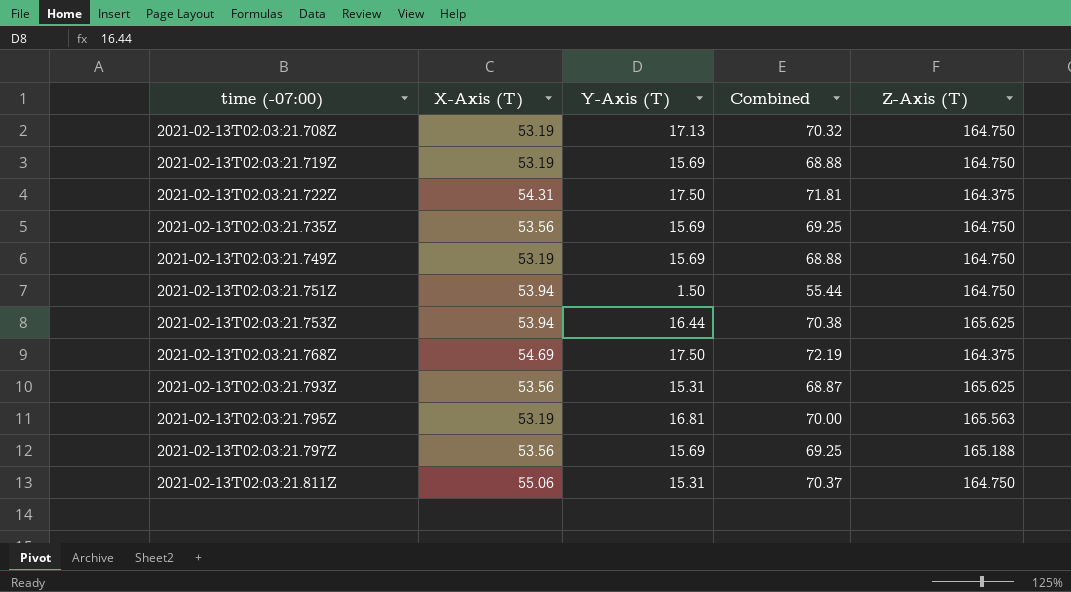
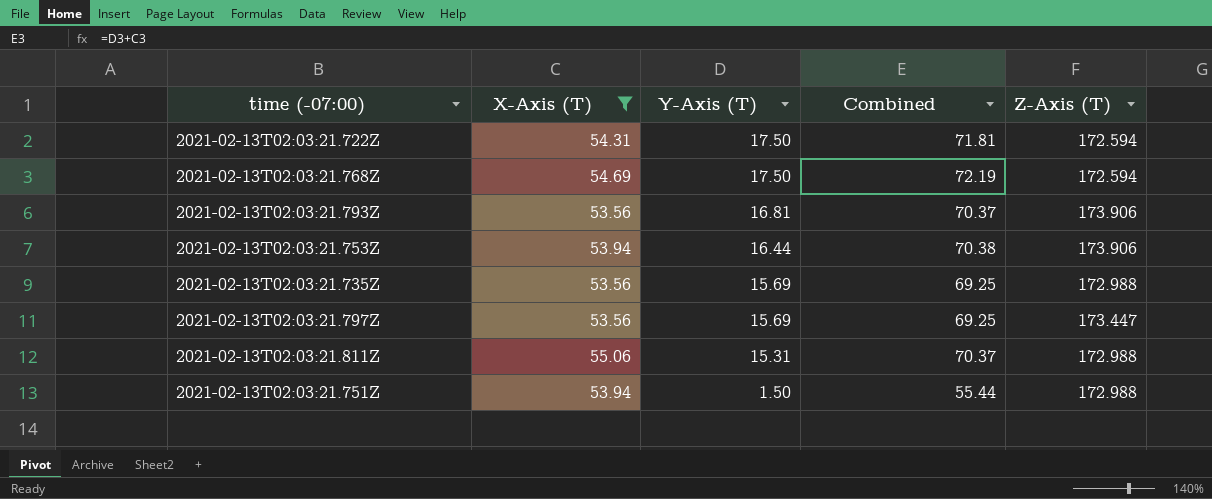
filter: none -> X-Axis (T) != 53.19
row order: time (-07:00) ascending -> Y-Axis (T) descending
2021-02-13T02:03:21.722Z | Z-Axis (T): 164.375 -> 172.594
2021-02-13T02:03:21.768Z | Z-Axis (T): 164.375 -> 172.594
2021-02-13T02:03:21.793Z | Y-Axis (T): 15.31 -> 16.81
2021-02-13T02:03:21.793Z | Combined: 68.87 -> 70.37
2021-02-13T02:03:21.793Z | Z-Axis (T): 165.625 -> 173.906
2021-02-13T02:03:21.753Z | Z-Axis (T): 165.625 -> 173.906
2021-02-13T02:03:21.735Z | Z-Axis (T): 164.750 -> 172.988
2021-02-13T02:03:21.797Z | Z-Axis (T): 165.188 -> 173.447
2021-02-13T02:03:21.811Z | Z-Axis (T): 164.750 -> 172.988
2021-02-13T02:03:21.751Z | Z-Axis (T): 164.750 -> 172.988

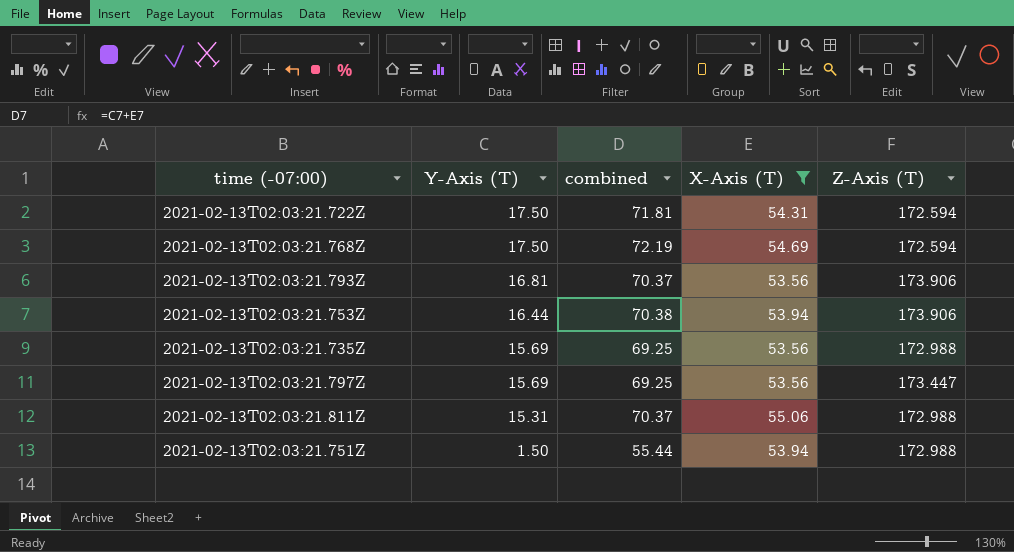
column name: Combined -> combined
column X-Axis (T) | position: 2 -> 4

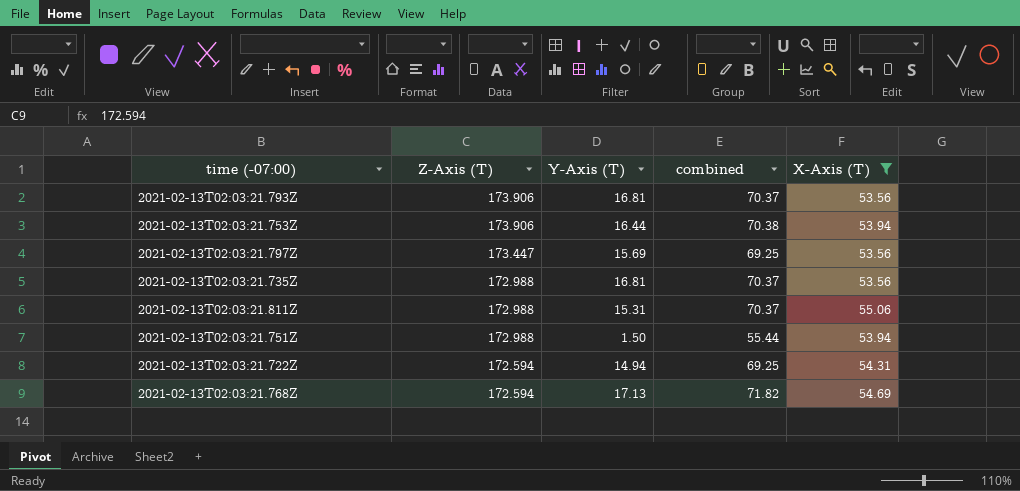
row order: Y-Axis (T) descending -> Z-Axis (T) descending
column Z-Axis (T) | position: 5 -> 2
2021-02-13T02:03:21.735Z | Y-Axis (T): 15.69 -> 16.81
2021-02-13T02:03:21.735Z | combined: 69.25 -> 70.37
2021-02-13T02:03:21.722Z | Y-Axis (T): 17.50 -> 14.94
2021-02-13T02:03:21.722Z | combined: 71.81 -> 69.25
2021-02-13T02:03:21.768Z | Y-Axis (T): 17.50 -> 17.13
2021-02-13T02:03:21.768Z | combined: 72.19 -> 71.82

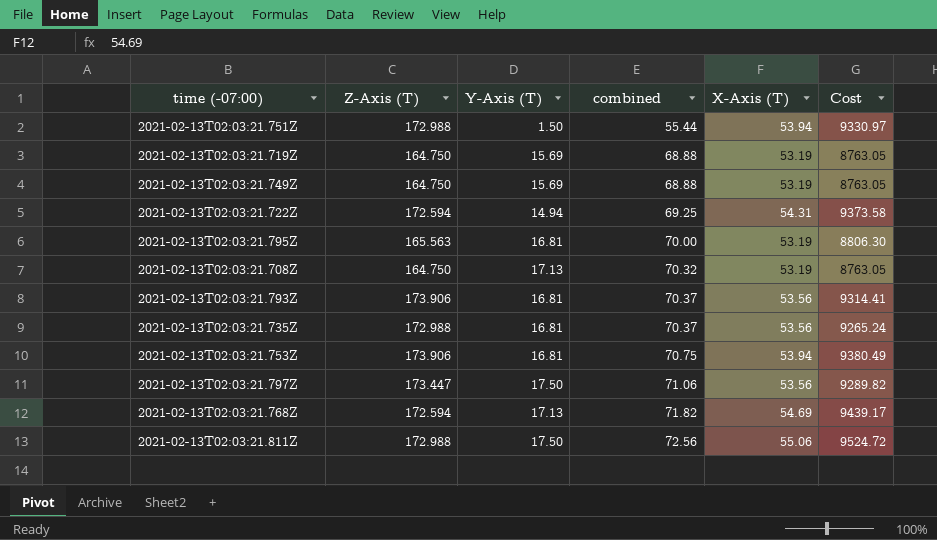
filter: X-Axis (T) != 53.19 -> none
row order: Z-Axis (T) descending -> combined ascending
column Cost | formula: none -> [Z-Axis (T)] * [X-Axis (T)]
2021-02-13T02:03:21.753Z | Y-Axis (T): 16.44 -> 16.81
2021-02-13T02:03:21.753Z | combined: 70.38 -> 70.75
2021-02-13T02:03:21.797Z | Y-Axis (T): 15.69 -> 17.50
2021-02-13T02:03:21.797Z | combined: 69.25 -> 71.06
2021-02-13T02:03:21.811Z | Y-Axis (T): 15.31 -> 17.50
2021-02-13T02:03:21.811Z | combined: 70.37 -> 72.56

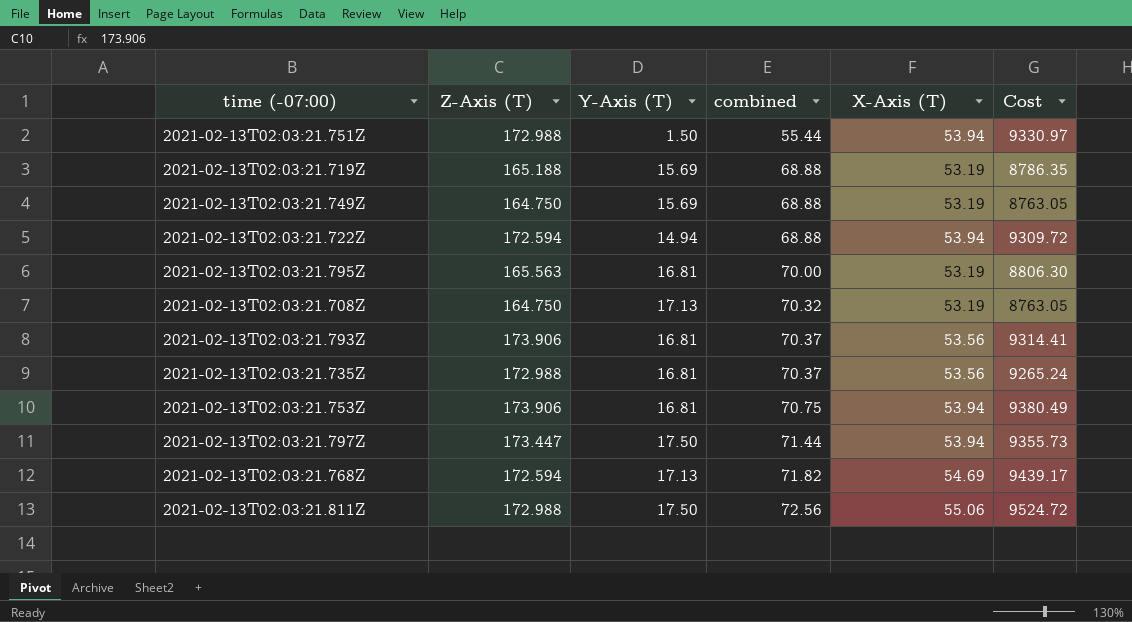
2021-02-13T02:03:21.719Z | Z-Axis (T): 164.750 -> 165.188
2021-02-13T02:03:21.719Z | Cost: 8763.05 -> 8786.35
2021-02-13T02:03:21.722Z | combined: 69.25 -> 68.88
2021-02-13T02:03:21.722Z | X-Axis (T): 54.31 -> 53.94
2021-02-13T02:03:21.722Z | Cost: 9373.58 -> 9309.72
2021-02-13T02:03:21.797Z | combined: 71.06 -> 71.44
2021-02-13T02:03:21.797Z | X-Axis (T): 53.56 -> 53.94
2021-02-13T02:03:21.797Z | Cost: 9289.82 -> 9355.73

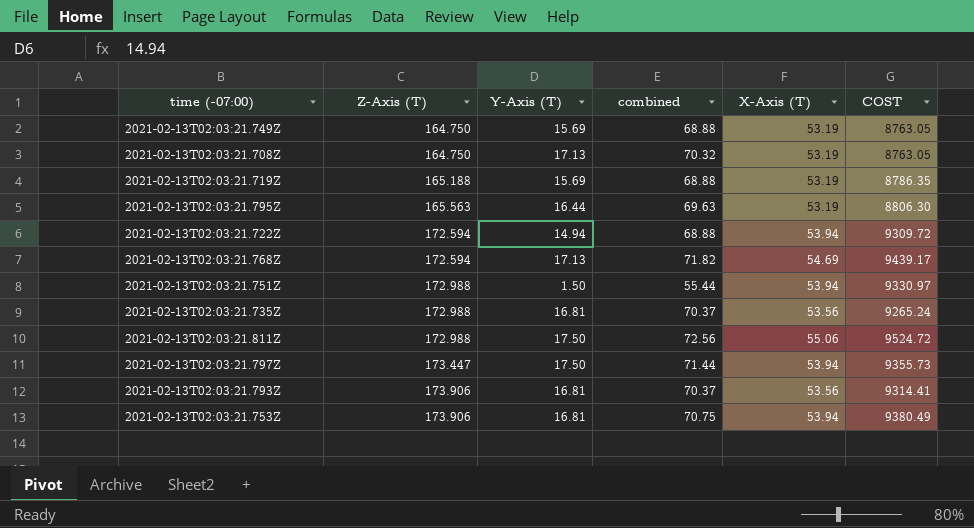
row order: combined ascending -> Z-Axis (T) ascending
column name: Cost -> COST
2021-02-13T02:03:21.795Z | Y-Axis (T): 16.81 -> 16.44
2021-02-13T02:03:21.795Z | combined: 70.00 -> 69.63

